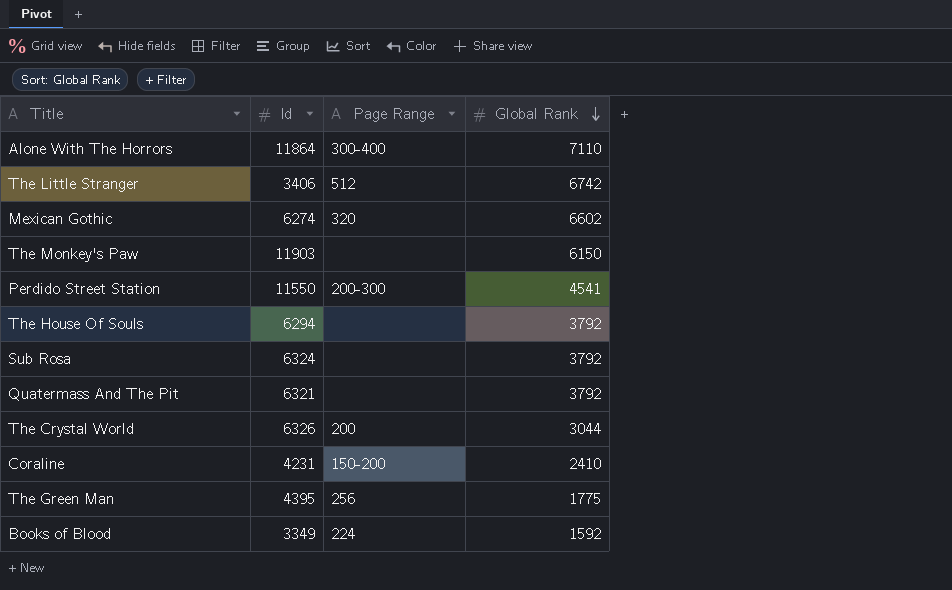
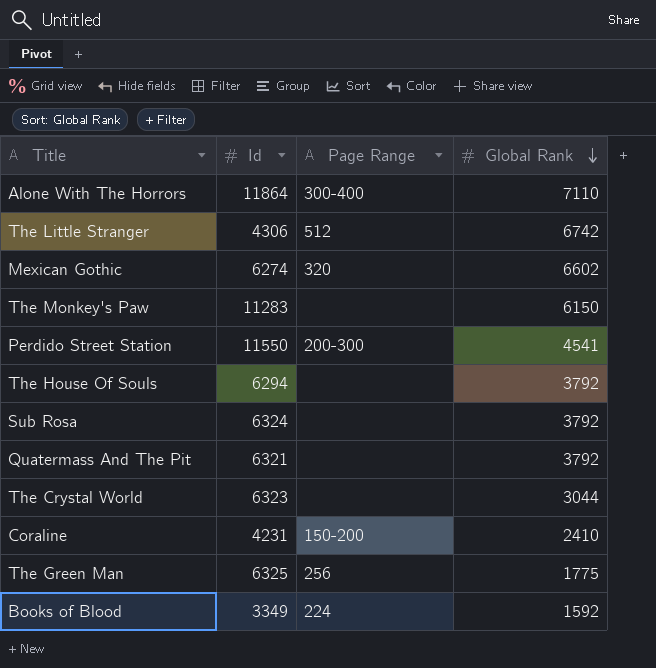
The Little Stranger | Id: 3406 -> 4306
The Monkey's Paw | Id: 11903 -> 11283
The Crystal World | Id: 6326 -> 6323
The Crystal World | Page Range: 200 -> none
The Green Man | Id: 4395 -> 6325

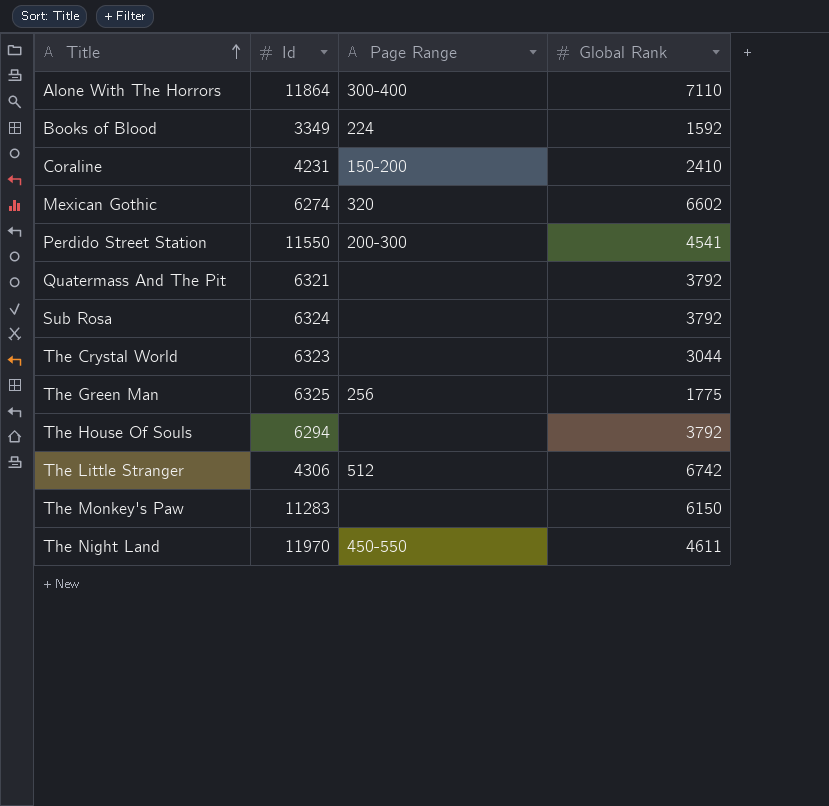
row order: Global Rank descending -> Title ascending
row The Night Land: none -> 11970 | 450-550 | 4611

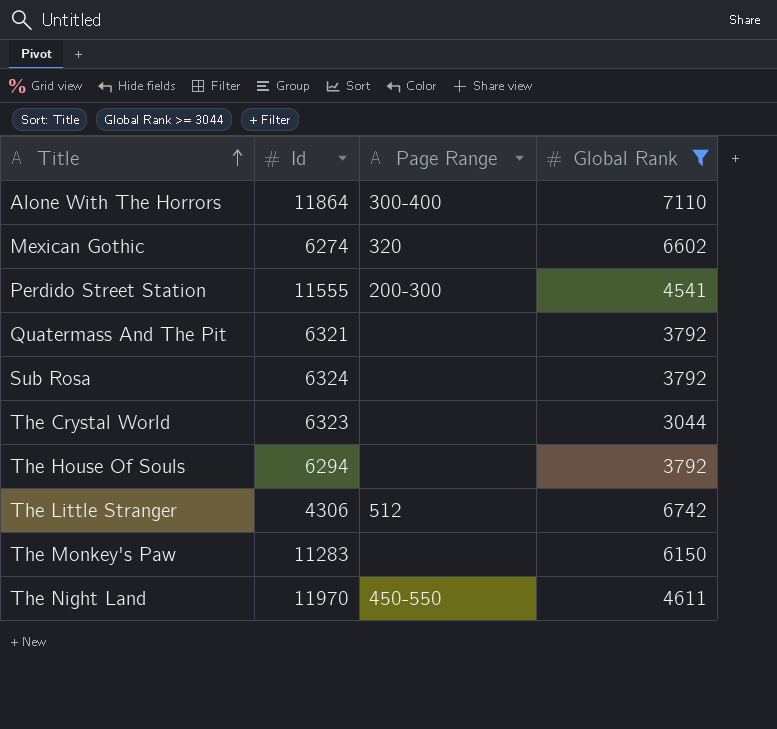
filter: none -> Global Rank >= 3044
Perdido Street Station | Id: 11550 -> 11555

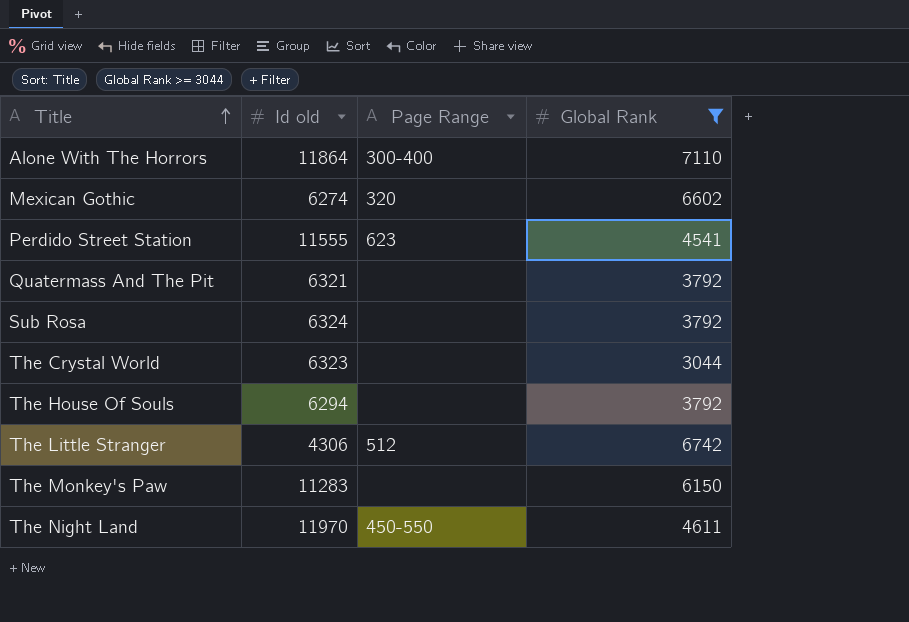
column name: Id -> Id old
Perdido Street Station | Page Range: 200-300 -> 623

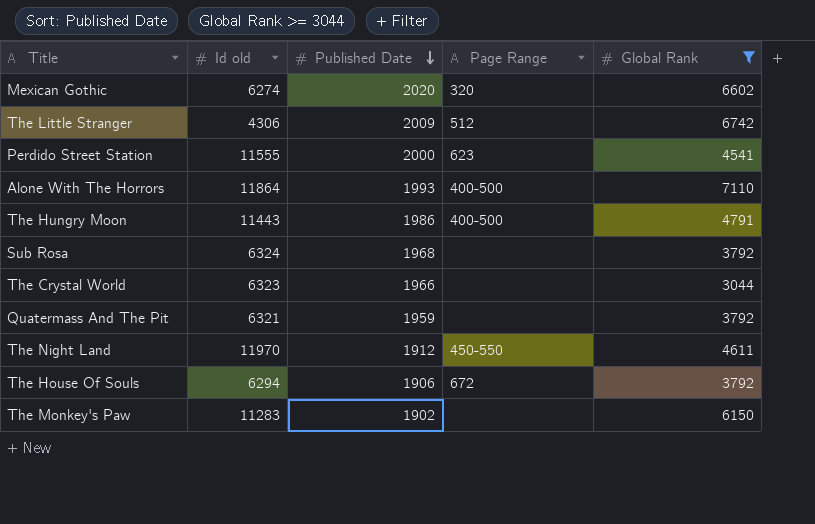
row order: Title ascending -> Published Date descending
column Published Date | position: none -> 3
Alone With The Horrors | Page Range: 300-400 -> 400-500
row The Hungry Moon: none -> 11443 | 1986 | 400-500 | 4791
The House Of Souls | Page Range: none -> 672

